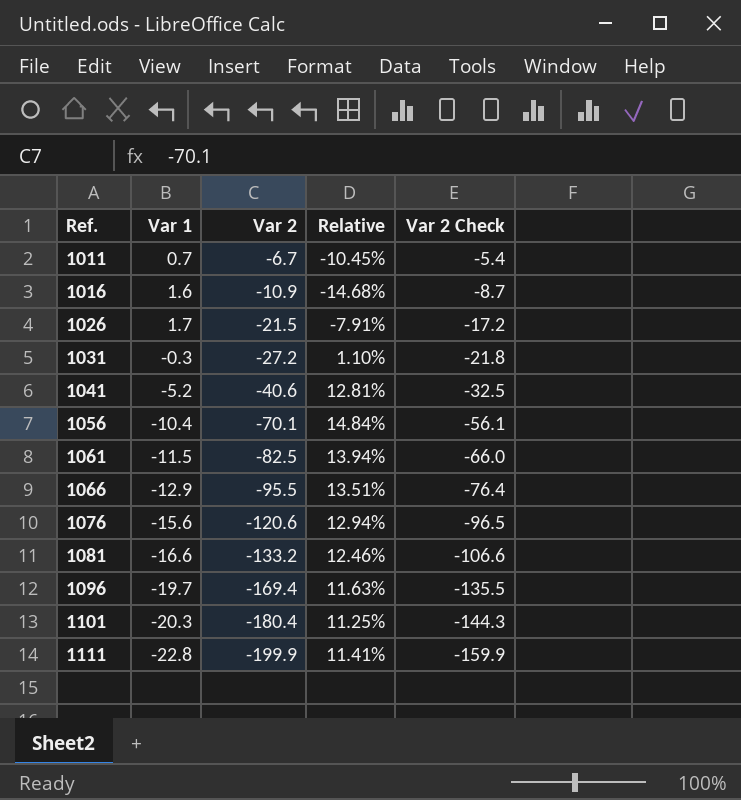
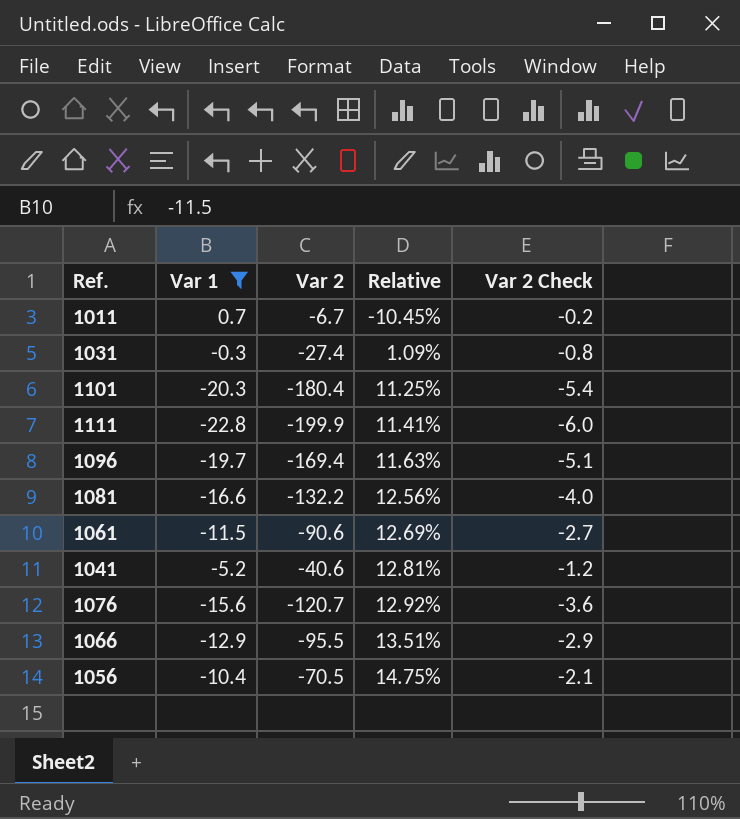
filter: none -> Var 1 <= 0.7
row order: Ref. ascending -> Relative ascending
column Var 2 Check | formula: [Var 2] * 0.8 -> [Var 2] * 0.03
1031 | Var 2: -27.2 -> -27.4
1031 | Relative: 1.10% -> 1.09%
1081 | Var 2: -133.2 -> -132.2
1081 | Relative: 12.46% -> 12.56%
1061 | Var 2: -82.5 -> -90.6
1061 | Relative: 13.94% -> 12.69%
1076 | Var 2: -120.6 -> -120.7
1076 | Relative: 12.94% -> 12.92%
1056 | Var 2: -70.1 -> -70.5
1056 | Relative: 14.84% -> 14.75%

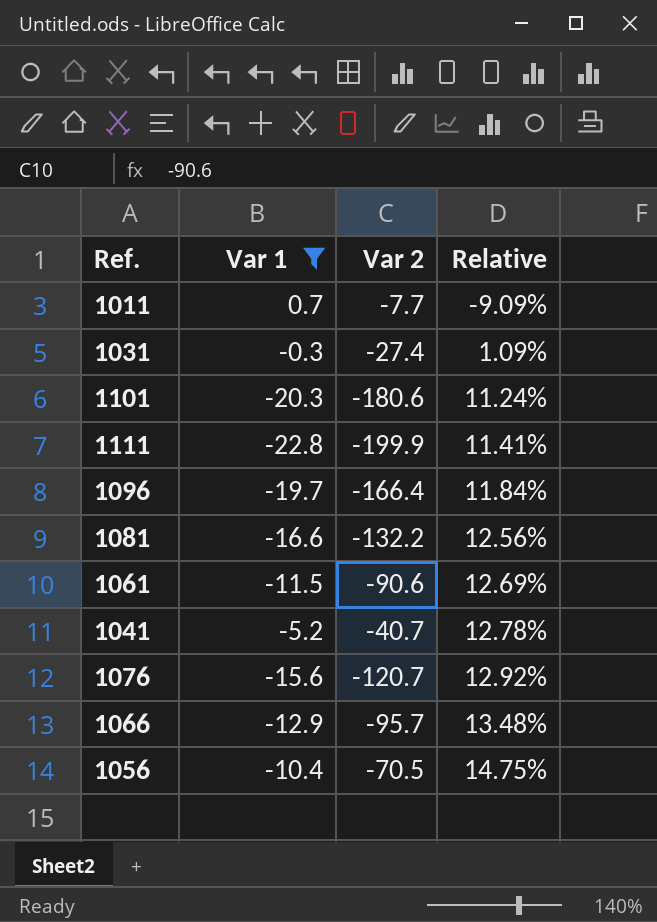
column Var 2 Check | formula: [Var 2] * 0.03 -> none
1011 | Var 2: -6.7 -> -7.7
1011 | Relative: -10.45% -> -9.09%
1101 | Var 2: -180.4 -> -180.6
1101 | Relative: 11.25% -> 11.24%
1096 | Var 2: -169.4 -> -166.4
1096 | Relative: 11.63% -> 11.84%
1041 | Var 2: -40.6 -> -40.7
1041 | Relative: 12.81% -> 12.78%
1066 | Var 2: -95.5 -> -95.7
1066 | Relative: 13.51% -> 13.48%

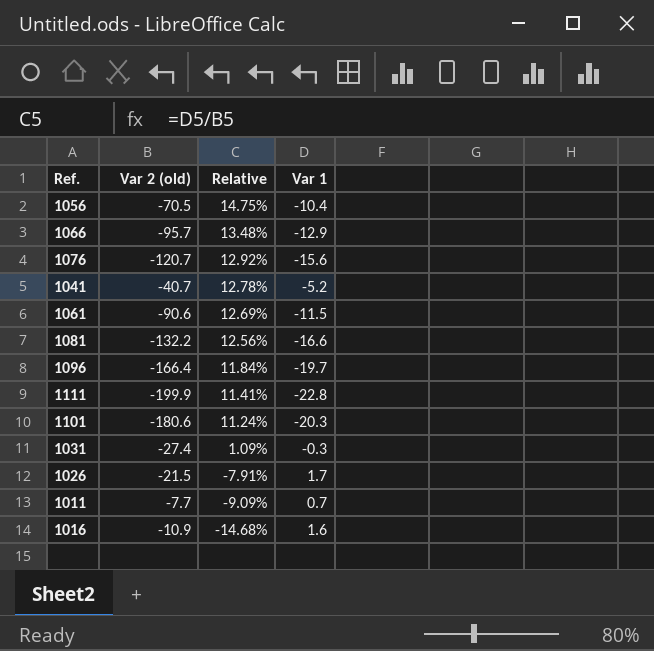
filter: Var 1 <= 0.7 -> none
row order: Relative ascending -> Relative descending
column name: Var 2 -> Var 2 (old)
column Var 1 | position: 2 -> 4

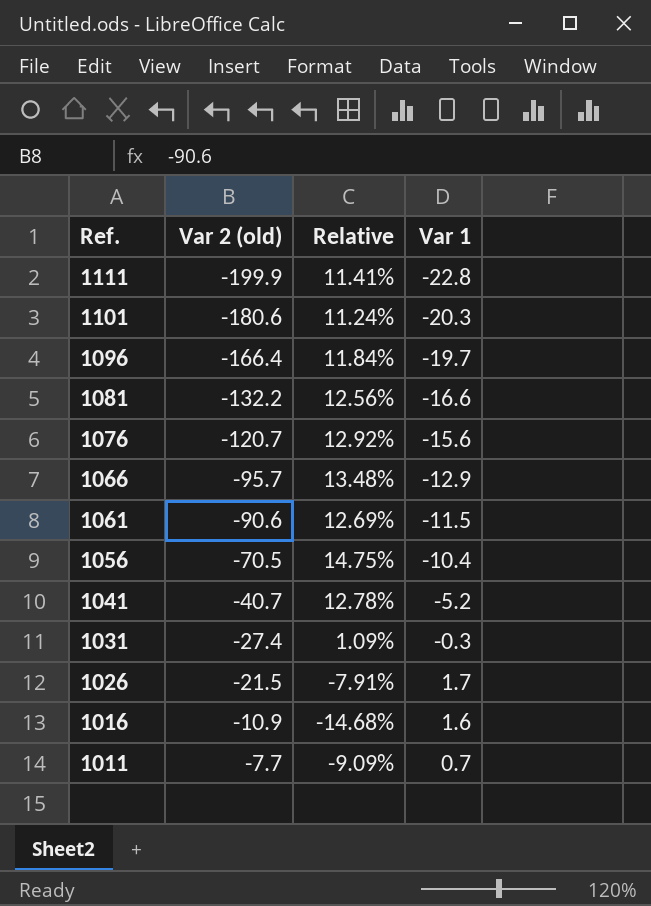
row order: Relative descending -> Ref. descending

